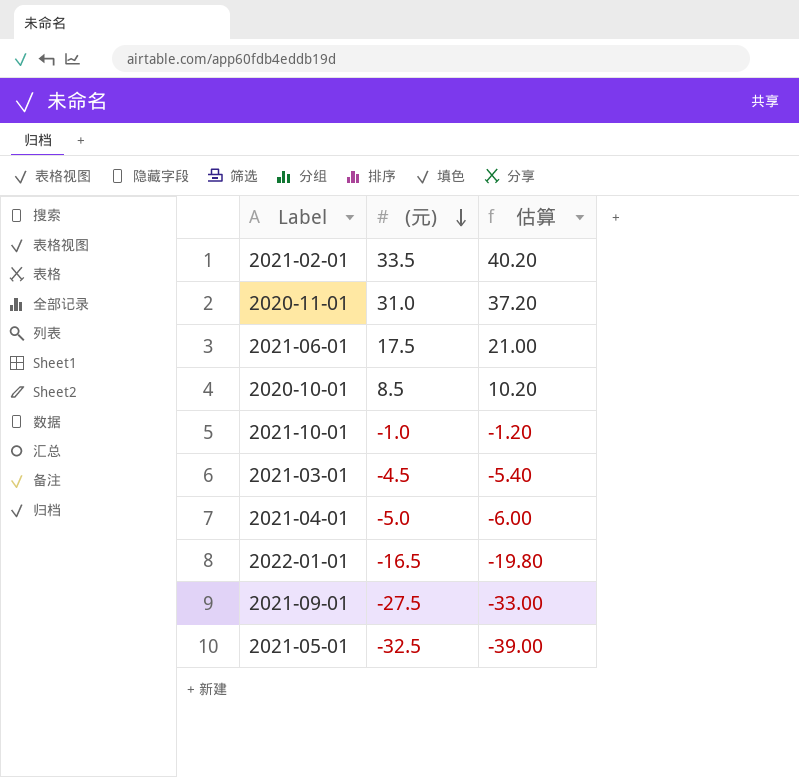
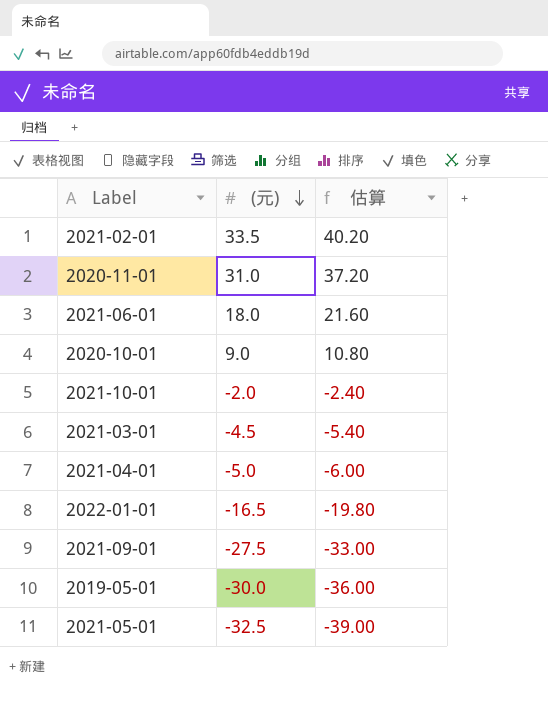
2021-06-01 | (元): 17.5 -> 18.0
2021-06-01 | 估算: 21.00 -> 21.60
2020-10-01 | (元): 8.5 -> 9.0
2020-10-01 | 估算: 10.20 -> 10.80
2021-10-01 | (元): -1.0 -> -2.0
2021-10-01 | 估算: -1.20 -> -2.40
row 2019-05-01: none -> -30.0 | -36.00

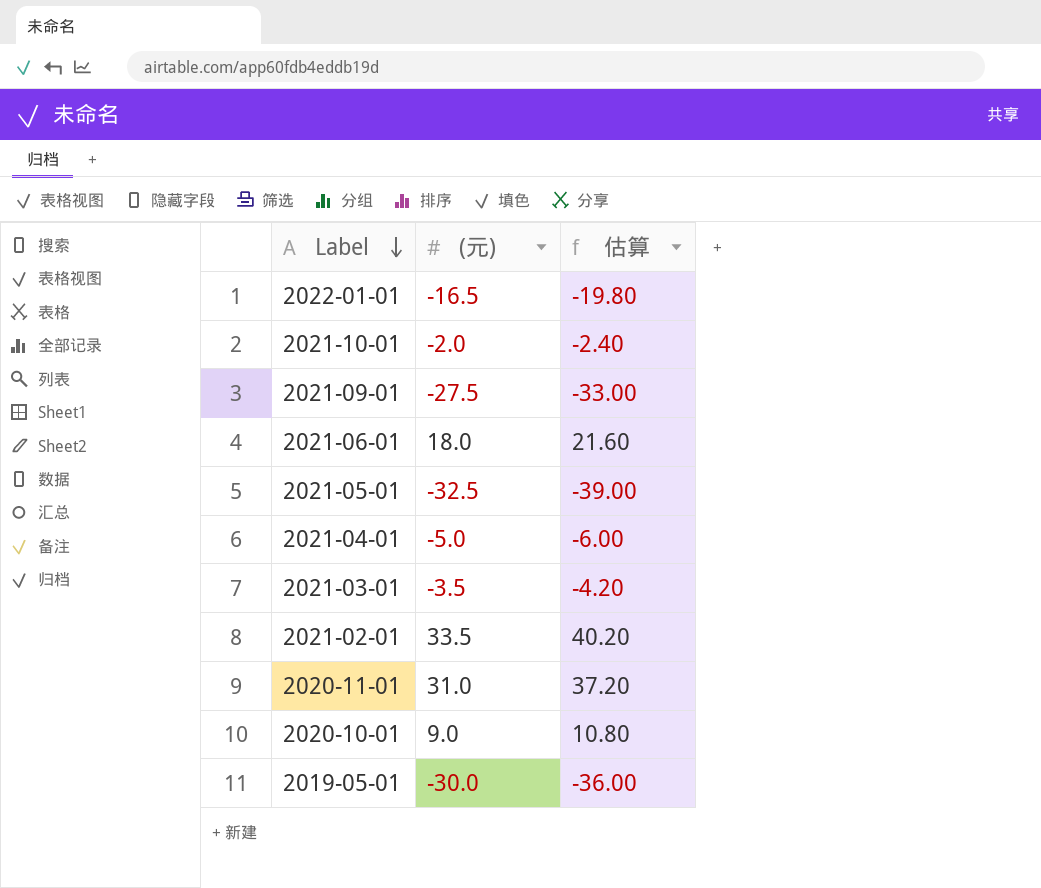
row order: (元) descending -> Label descending
2021-03-01 | (元): -4.5 -> -3.5
2021-03-01 | 估算: -5.40 -> -4.20

